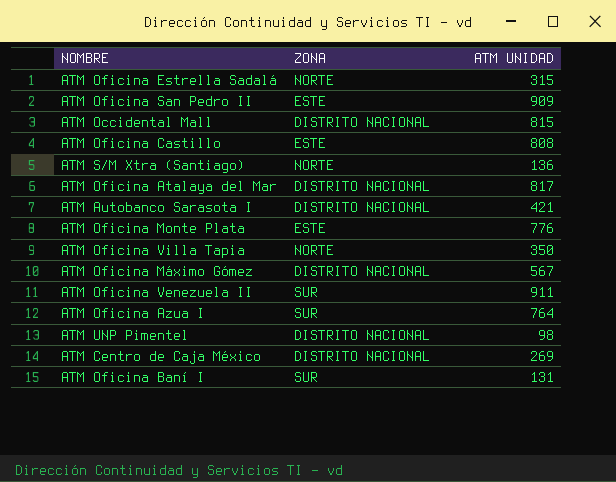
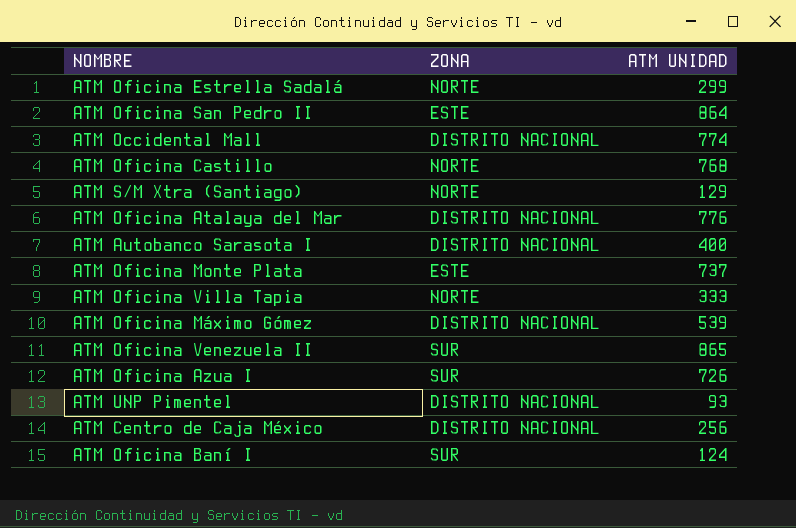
ATM Oficina Estrella Sadalá | ATM UNIDAD: 315 -> 299
ATM Oficina San Pedro II | ATM UNIDAD: 909 -> 864
ATM Occidental Mall | ATM UNIDAD: 815 -> 774
ATM Oficina Castillo | ZONA: ESTE -> NORTE
ATM Oficina Castillo | ATM UNIDAD: 808 -> 768
ATM S/M Xtra (Santiago) | ATM UNIDAD: 136 -> 129
ATM Oficina Atalaya del Mar | ATM UNIDAD: 817 -> 776
ATM Autobanco Sarasota I | ATM UNIDAD: 421 -> 400
ATM Oficina Monte Plata | ATM UNIDAD: 776 -> 737
ATM Oficina Villa Tapia | ATM UNIDAD: 350 -> 333
ATM Oficina Máximo Gómez | ATM UNIDAD: 567 -> 539
ATM Oficina Venezuela II | ATM UNIDAD: 911 -> 865
ATM Oficina Azua I | ATM UNIDAD: 764 -> 726
ATM UNP Pimentel | ATM UNIDAD: 98 -> 93
ATM Centro de Caja México | ATM UNIDAD: 269 -> 256
ATM Oficina Baní I | ATM UNIDAD: 131 -> 124

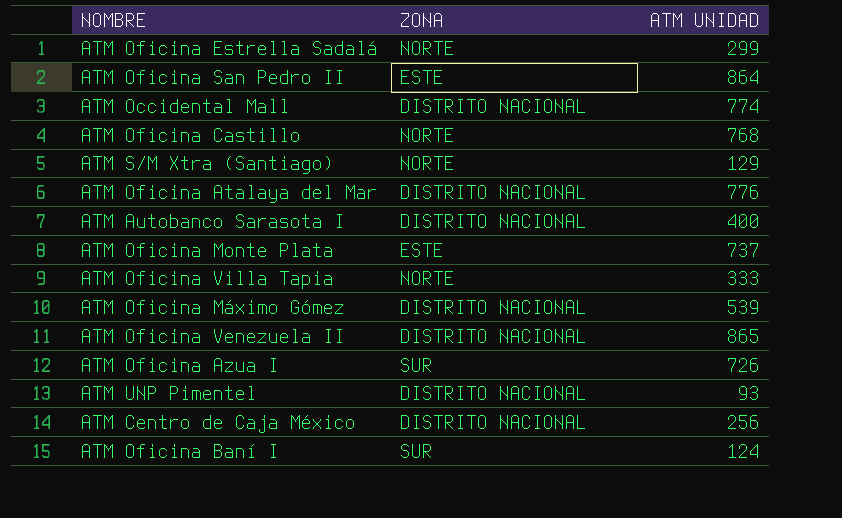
ATM Oficina Venezuela II | ZONA: SUR -> DISTRITO NACIONAL

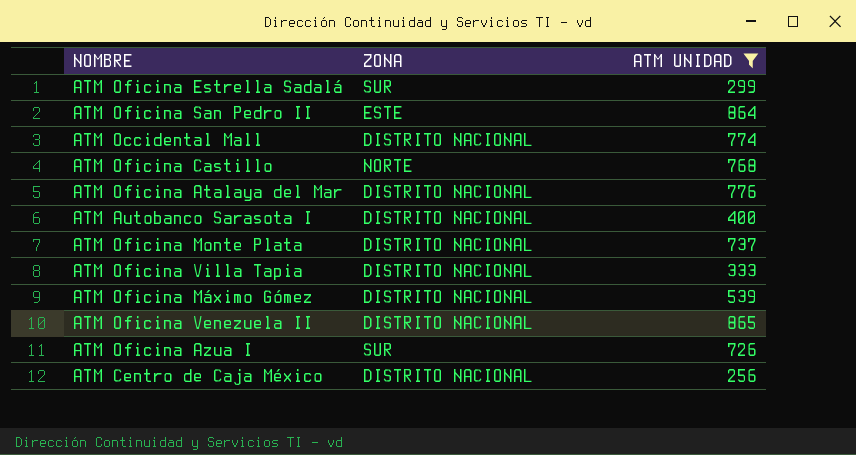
filter: none -> ATM UNIDAD >= 256
ATM Oficina Estrella Sadalá | ZONA: NORTE -> SUR
ATM Oficina Monte Plata | ZONA: ESTE -> DISTRITO NACIONAL
ATM Oficina Villa Tapia | ZONA: NORTE -> DISTRITO NACIONAL

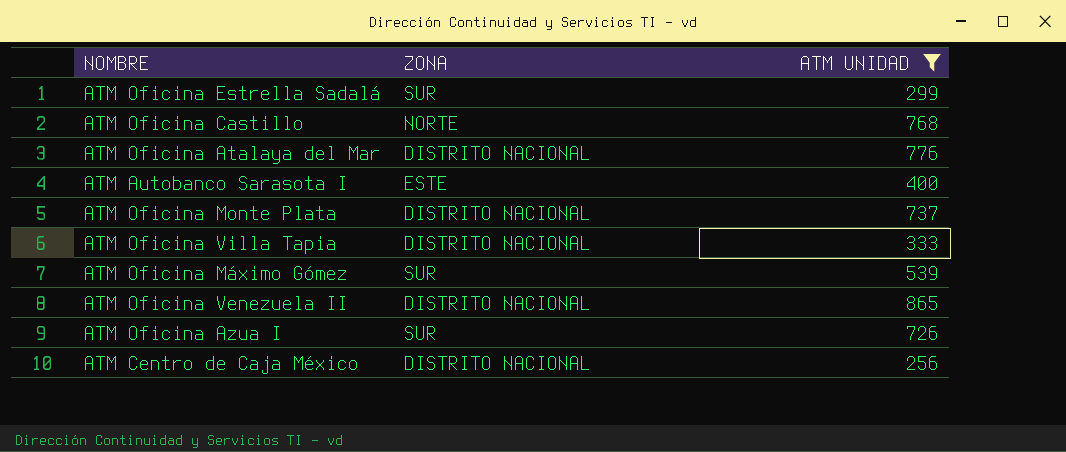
row ATM Oficina San Pedro II: ESTE | 864 -> none
row ATM Occidental Mall: DISTRITO NACIONAL | 774 -> none
ATM Autobanco Sarasota I | ZONA: DISTRITO NACIONAL -> ESTE
ATM Oficina Máximo Gómez | ZONA: DISTRITO NACIONAL -> SUR

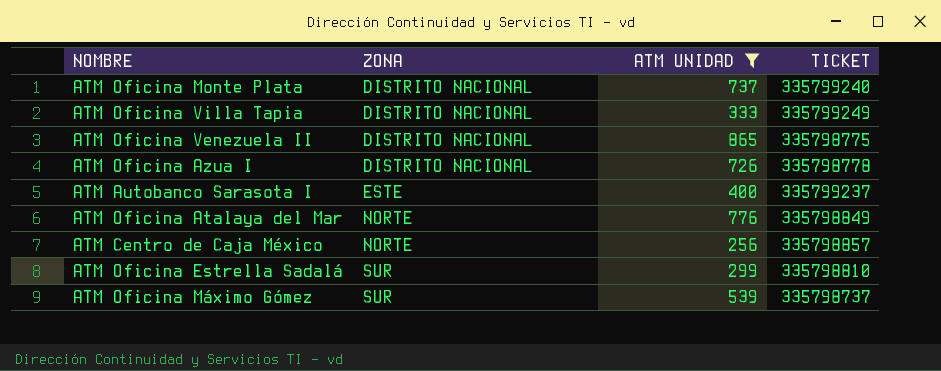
row order: none -> ZONA ascending
column TICKET | position: none -> 4
row ATM Oficina Castillo: NORTE | 768 -> none
ATM Oficina Azua I | ZONA: SUR -> DISTRITO NACIONAL
ATM Oficina Atalaya del Mar | ZONA: DISTRITO NACIONAL -> NORTE
ATM Centro de Caja México | ZONA: DISTRITO NACIONAL -> NORTE

